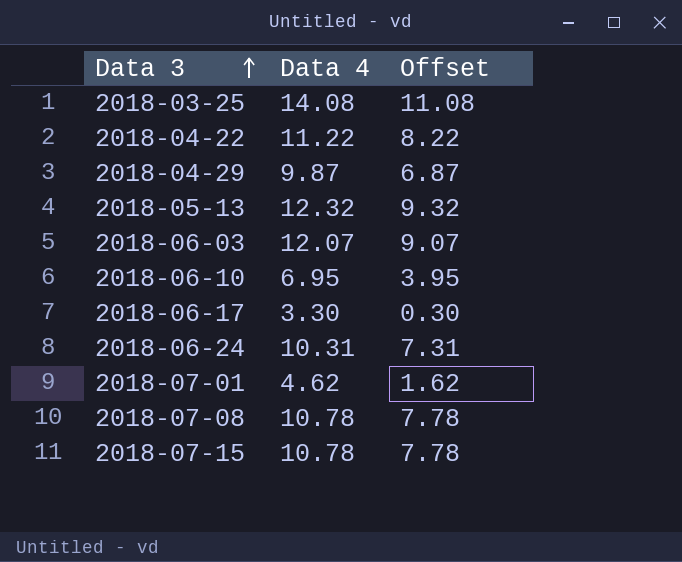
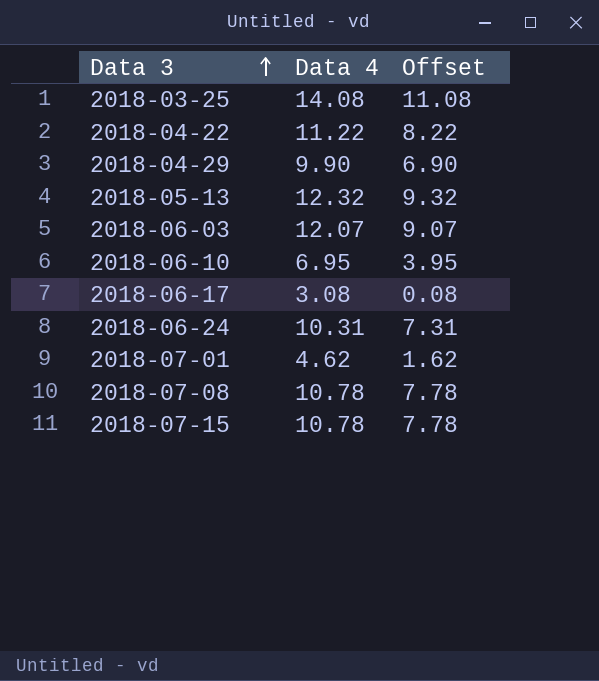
2018-04-29 | Data 4: 9.87 -> 9.90
2018-04-29 | Offset: 6.87 -> 6.90
2018-06-17 | Data 4: 3.30 -> 3.08
2018-06-17 | Offset: 0.30 -> 0.08

